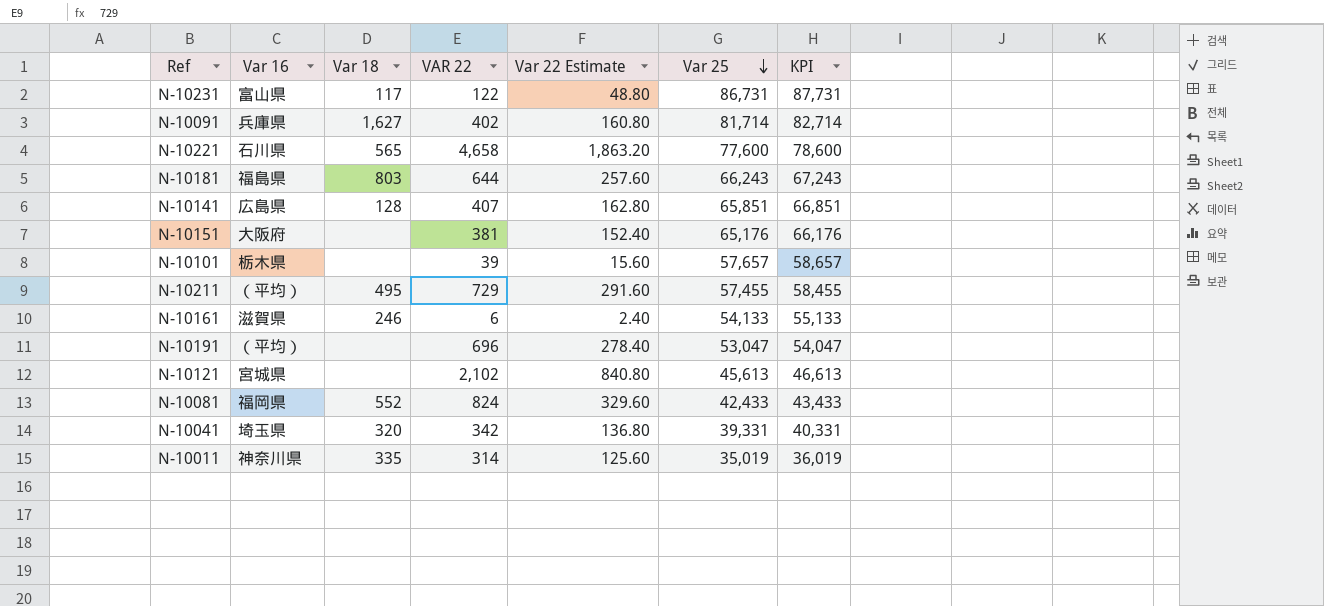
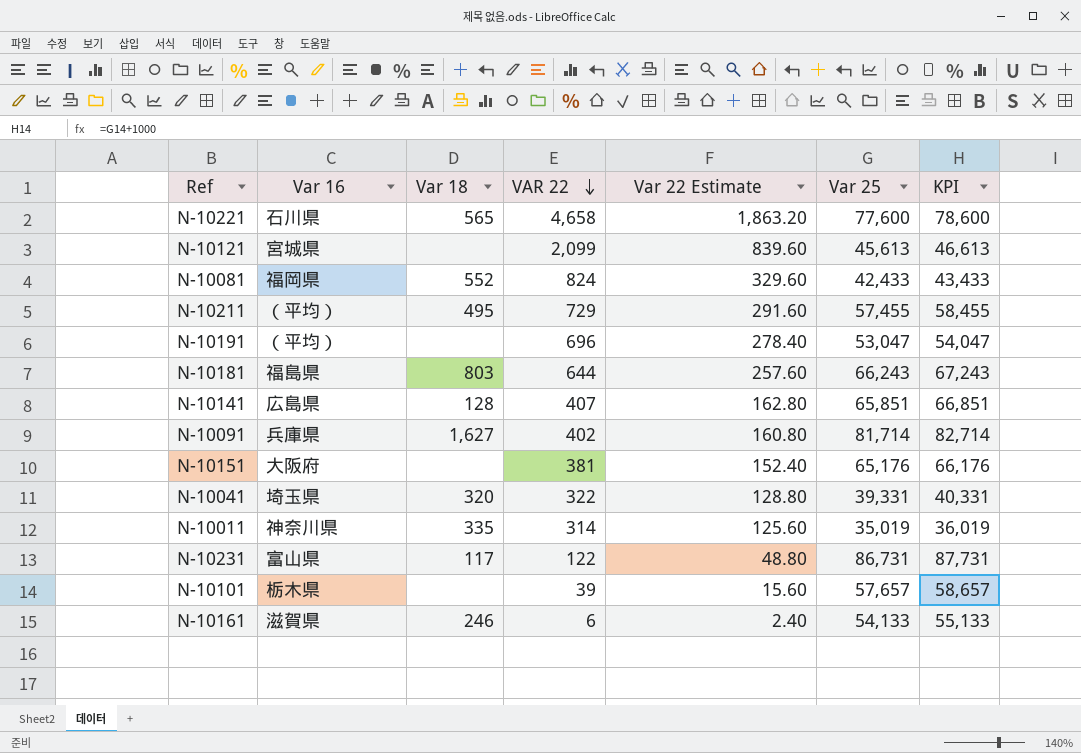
row order: Var 25 descending -> VAR 22 descending
N-10121 | VAR 22: 2,102 -> 2,099
N-10121 | Var 22 Estimate: 840.80 -> 839.60
N-10041 | VAR 22: 342 -> 322
N-10041 | Var 22 Estimate: 136.80 -> 128.80

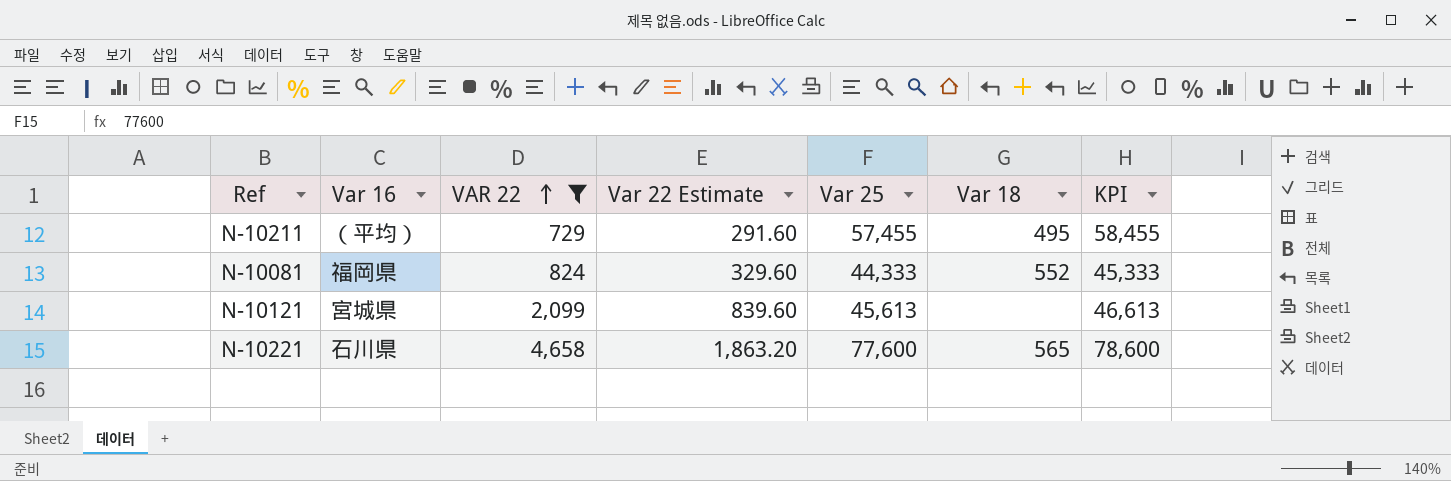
filter: none -> VAR 22 >= 729
row order: VAR 22 descending -> VAR 22 ascending
column Var 18 | position: 3 -> 6
N-10081 | Var 25: 42,433 -> 44,333
N-10081 | KPI: 43,433 -> 45,333

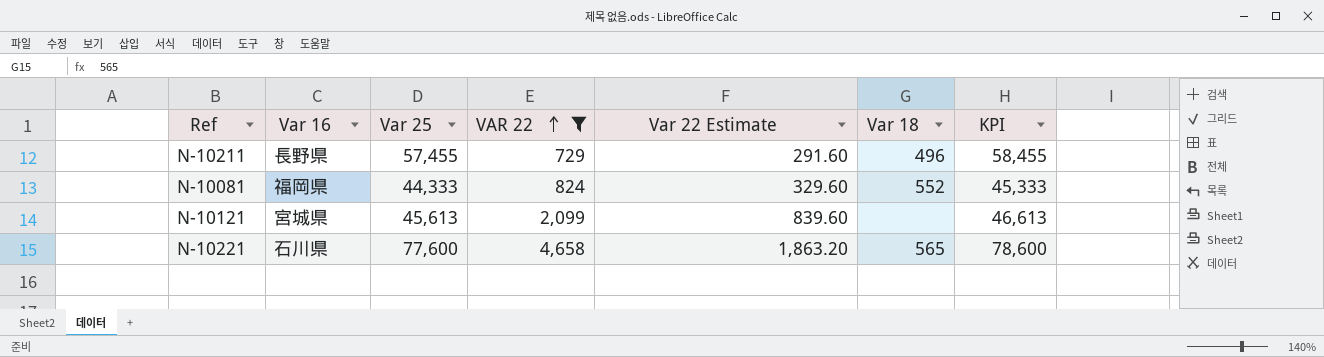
column Var 25 | position: 5 -> 3
N-10211 | Var 16: （平均） -> 長野県
N-10211 | Var 18: 495 -> 496

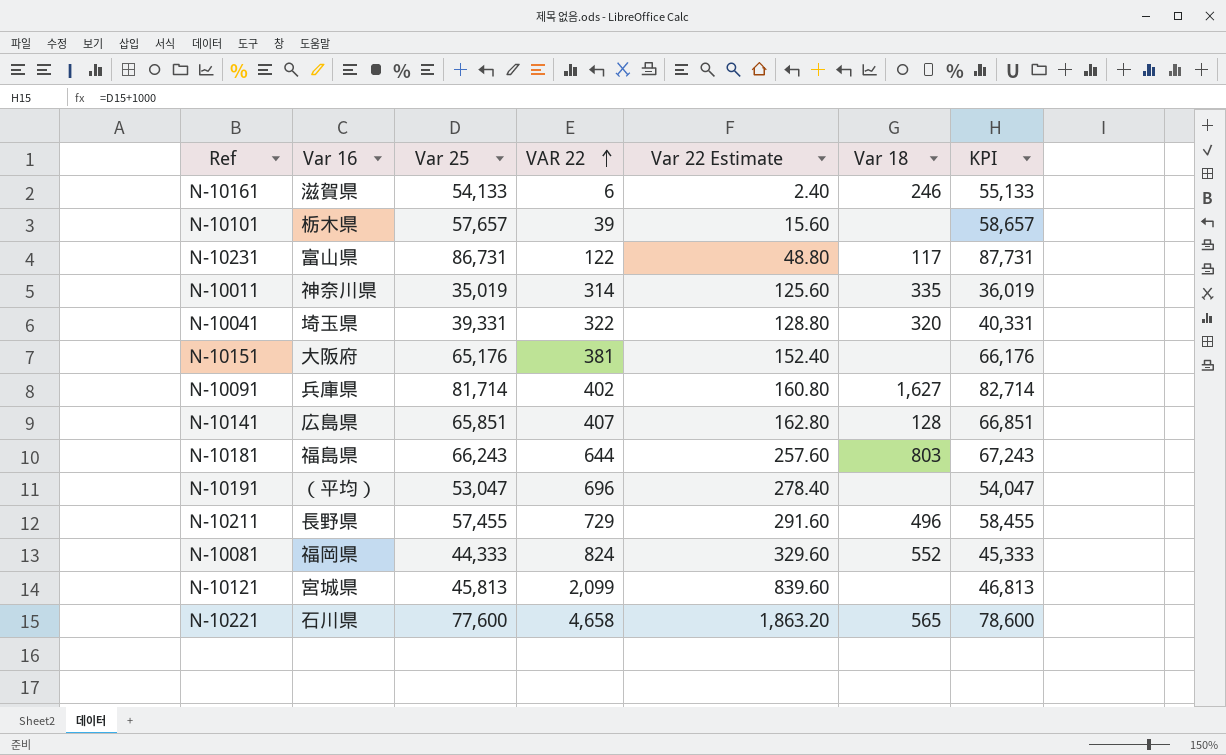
filter: VAR 22 >= 729 -> none
N-10121 | Var 25: 45,613 -> 45,813
N-10121 | KPI: 46,613 -> 46,813

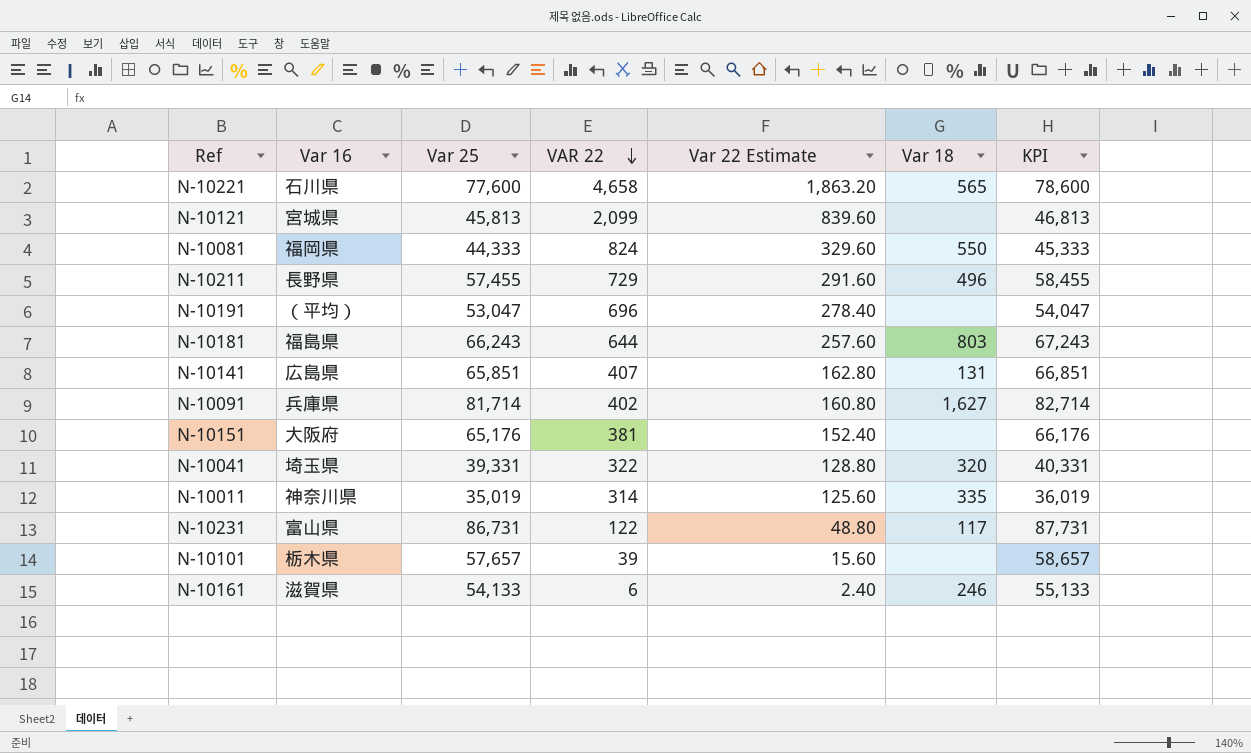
row order: VAR 22 ascending -> VAR 22 descending
N-10081 | Var 18: 552 -> 550
N-10141 | Var 18: 128 -> 131

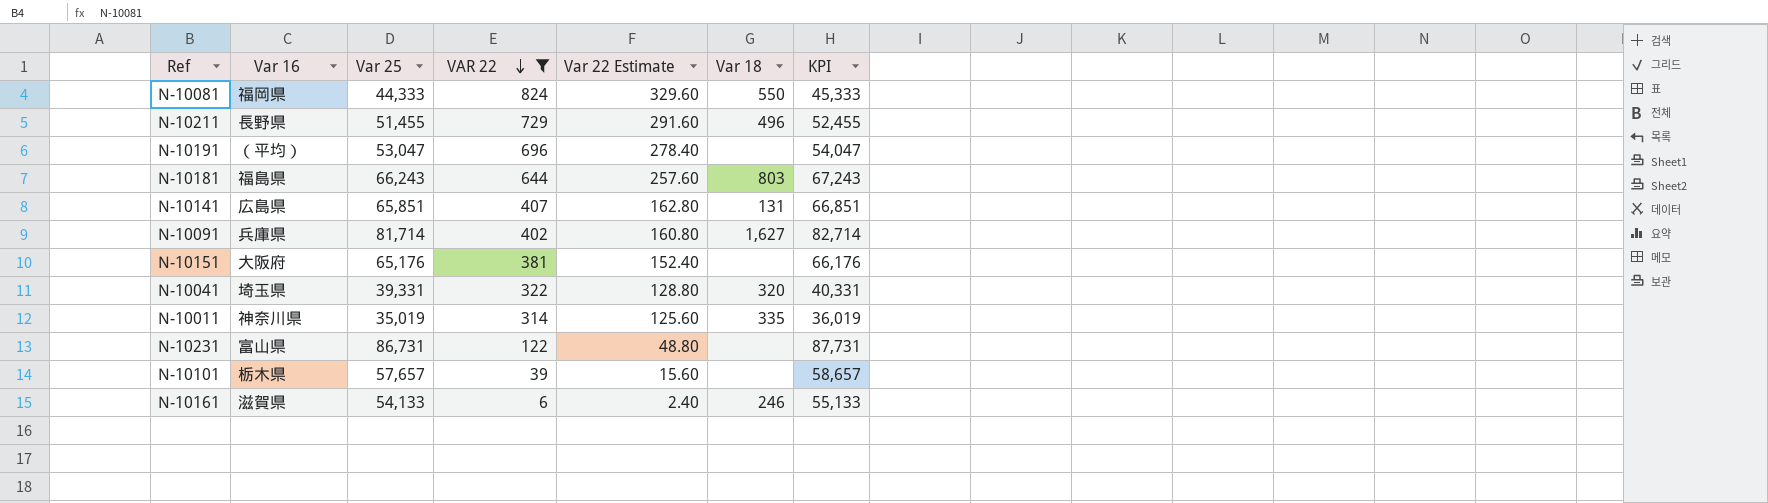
filter: none -> VAR 22 <= 824
N-10211 | Var 25: 57,455 -> 51,455
N-10211 | KPI: 58,455 -> 52,455
N-10231 | Var 18: 117 -> none

